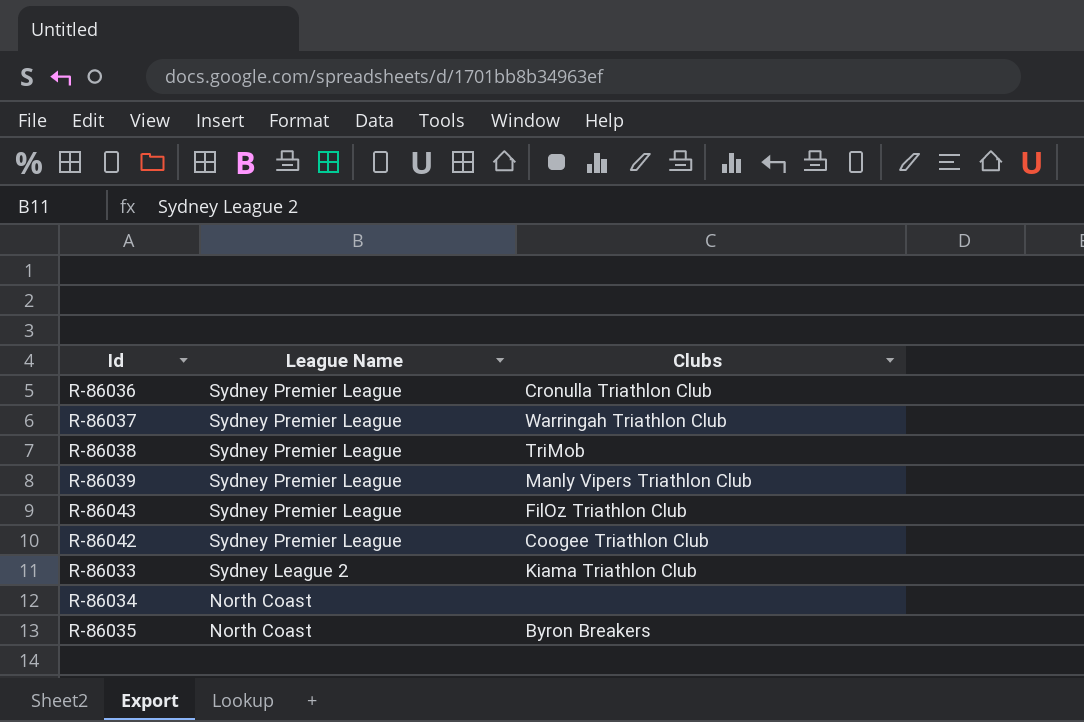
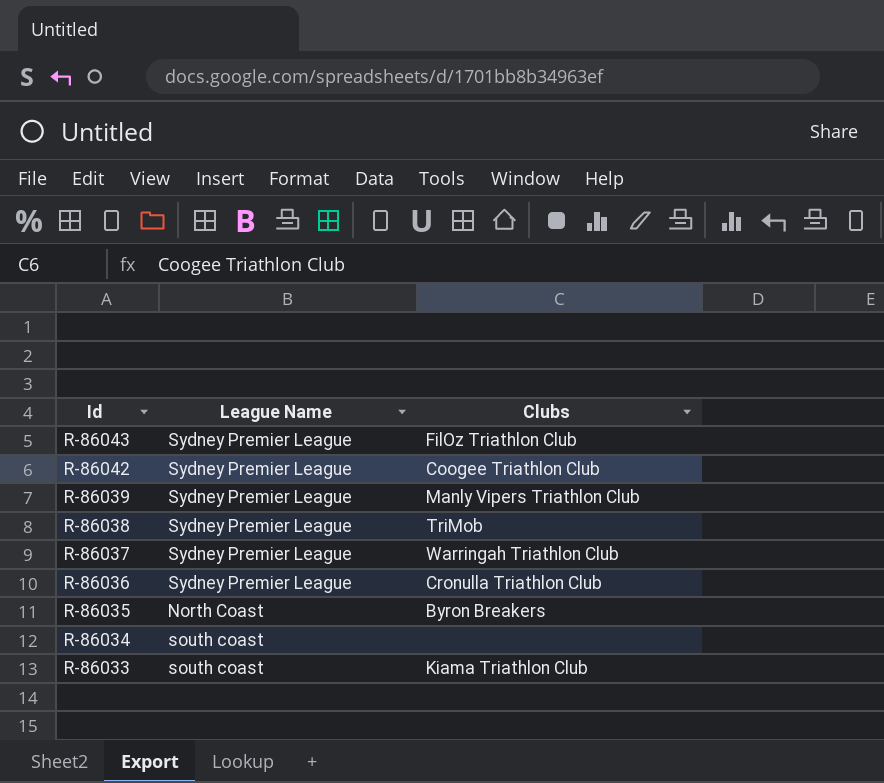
row order: League Name descending -> Id descending
R-86034 | League Name: North Coast -> south coast
R-86033 | League Name: Sydney League 2 -> south coast

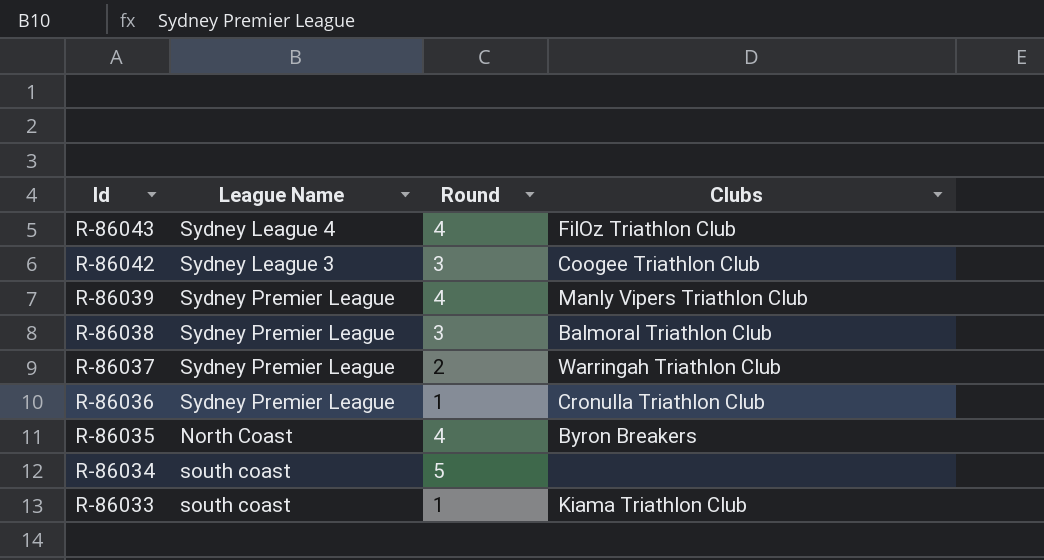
column Round | position: none -> 3
R-86043 | League Name: Sydney Premier League -> Sydney League 4
R-86042 | League Name: Sydney Premier League -> Sydney League 3
R-86038 | Clubs: TriMob -> Balmoral Triathlon Club

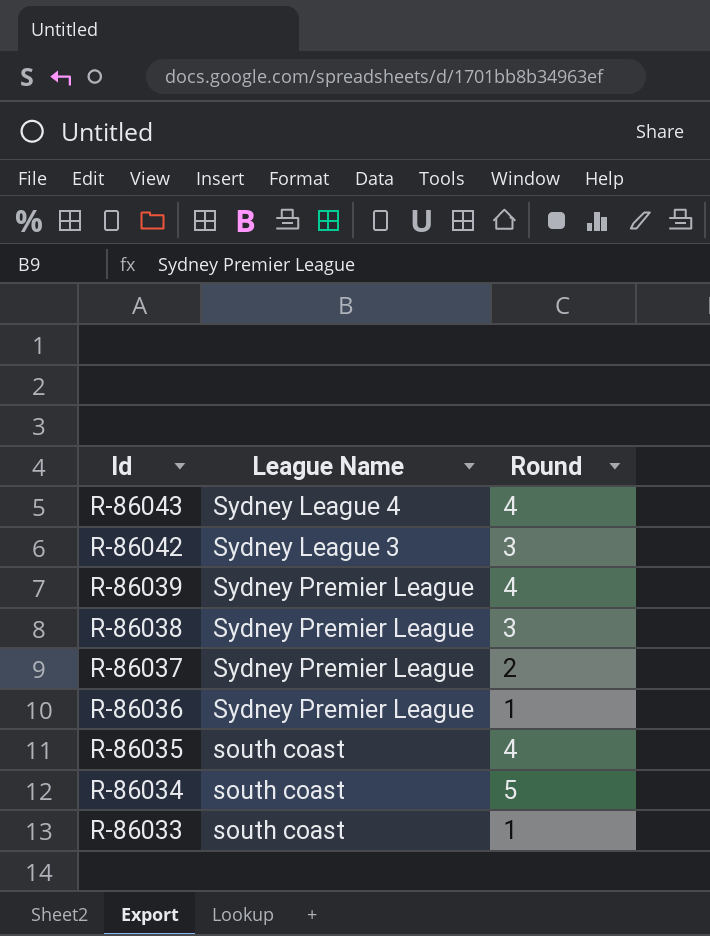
column Clubs | position: 4 -> none
R-86035 | League Name: North Coast -> south coast

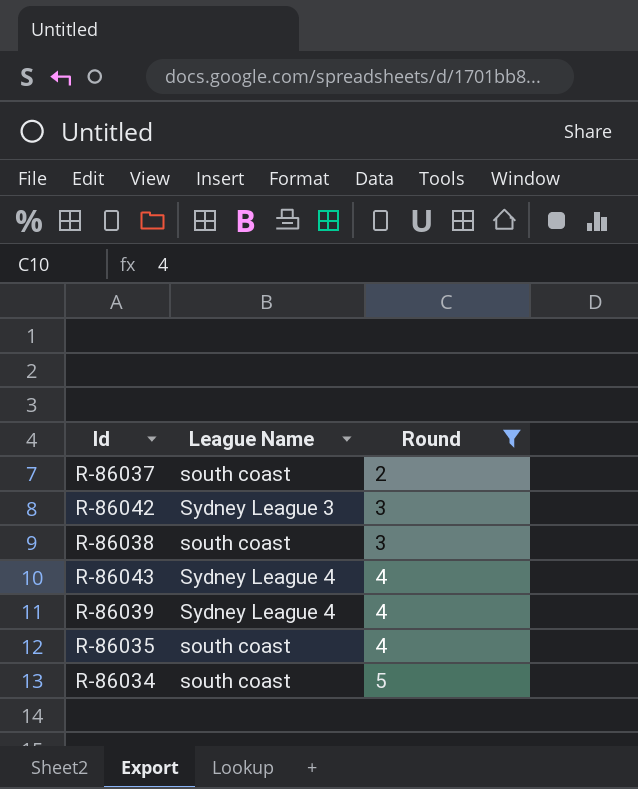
filter: none -> Round != 1
row order: Id descending -> Round ascending
R-86037 | League Name: Sydney Premier League -> south coast
R-86038 | League Name: Sydney Premier League -> south coast
R-86039 | League Name: Sydney Premier League -> Sydney League 4

